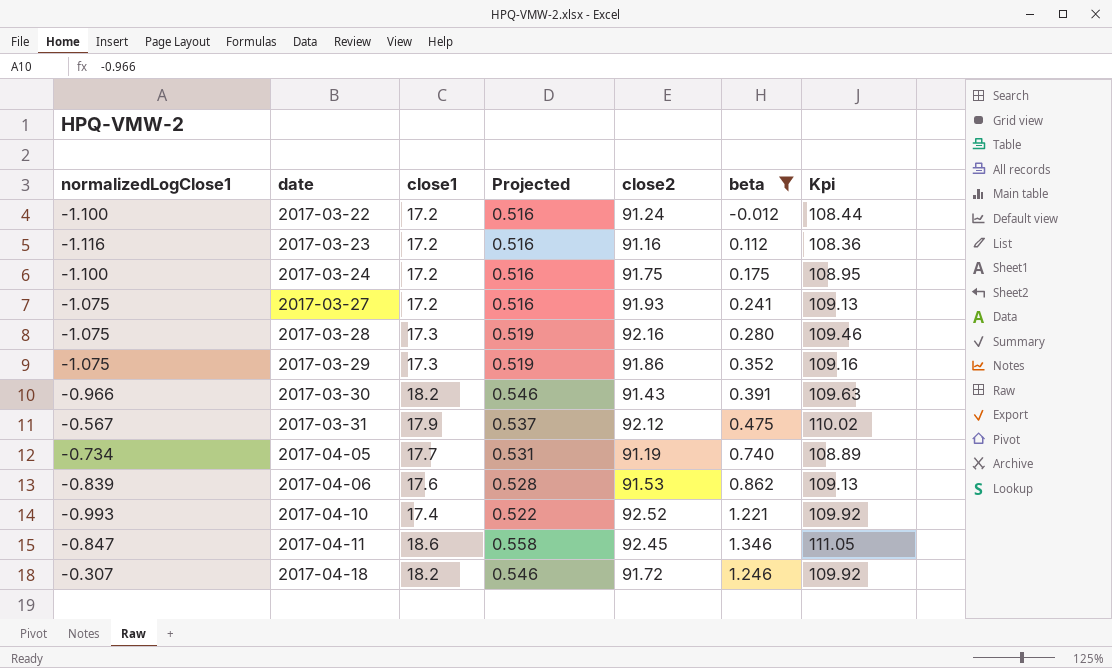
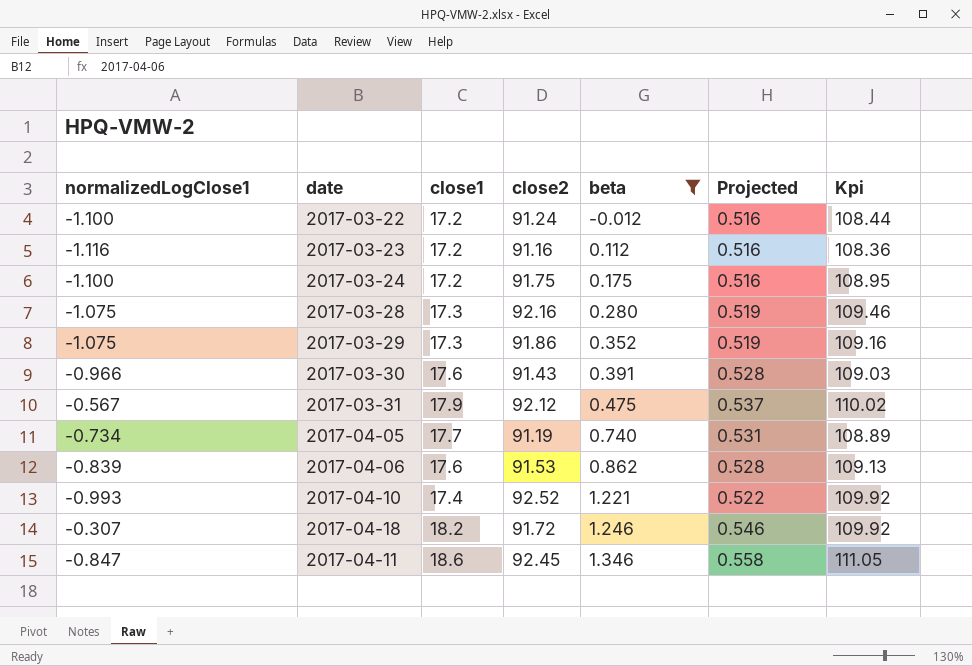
row order: date ascending -> beta ascending
column Projected | position: 4 -> 6
row 2017-03-27: -1.075 | 17.2 | 0.516 | 91.93 | 0.241 | 109.13 -> none
2017-03-30 | close1: 18.2 -> 17.6
2017-03-30 | Projected: 0.546 -> 0.528
2017-03-30 | Kpi: 109.63 -> 109.03

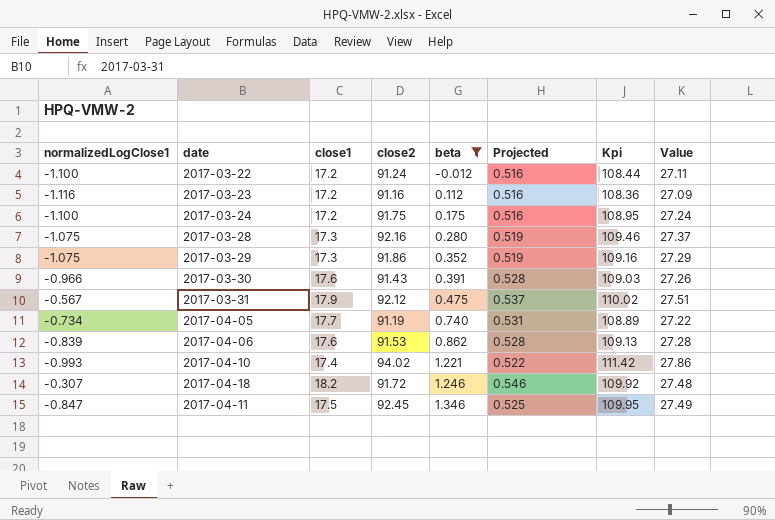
column Value | formula: none -> [Kpi] * 0.25
2017-04-10 | close2: 92.52 -> 94.02
2017-04-10 | Kpi: 109.92 -> 111.42
2017-04-11 | close1: 18.6 -> 17.5
2017-04-11 | Projected: 0.558 -> 0.525
2017-04-11 | Kpi: 111.05 -> 109.95

